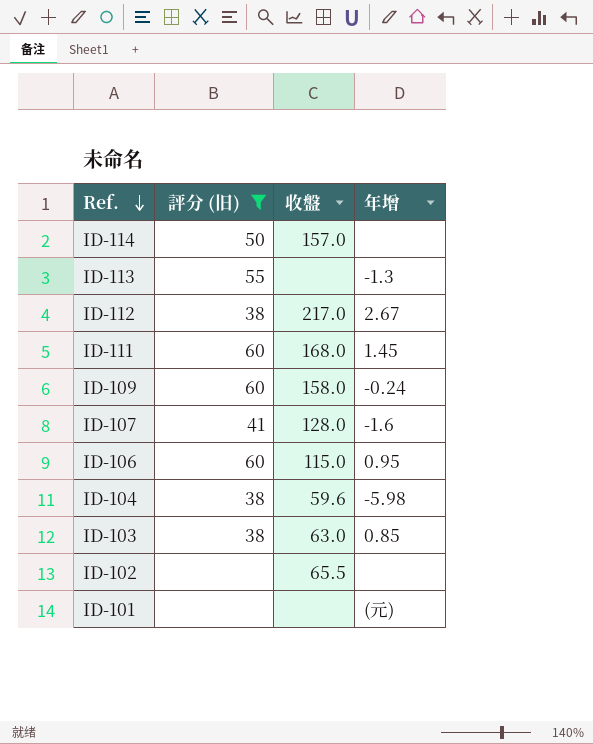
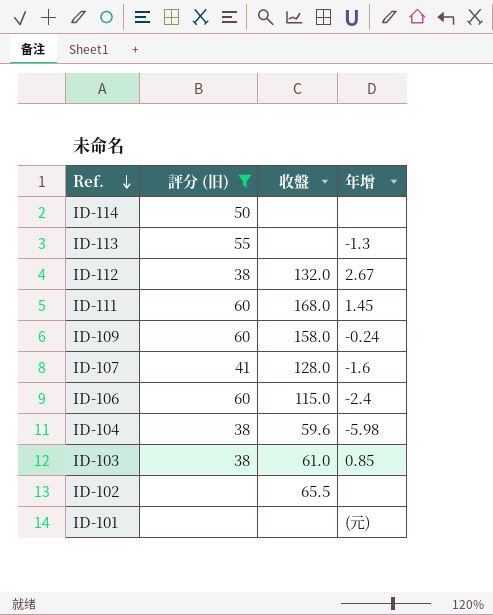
ID-114 | 收盤: 157.0 -> none
ID-112 | 收盤: 217.0 -> 132.0
ID-106 | 年增: 0.95 -> -2.4
ID-103 | 收盤: 63.0 -> 61.0

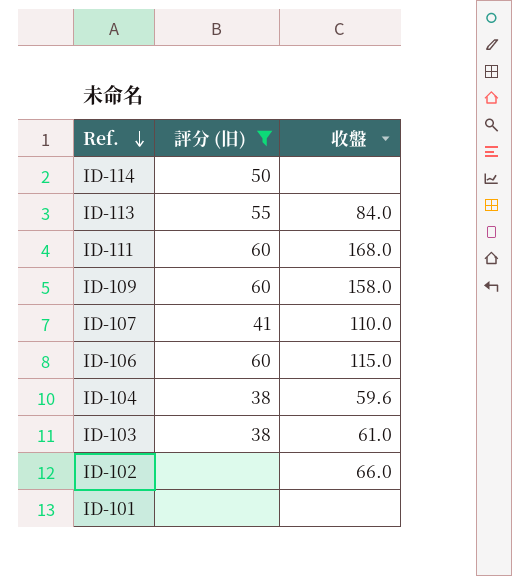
column 年增 | position: 4 -> none
row ID-112: 38 | 132.0 | 2.67 -> none
ID-113 | 收盤: none -> 84.0
ID-107 | 收盤: 128.0 -> 110.0
ID-102 | 收盤: 65.5 -> 66.0

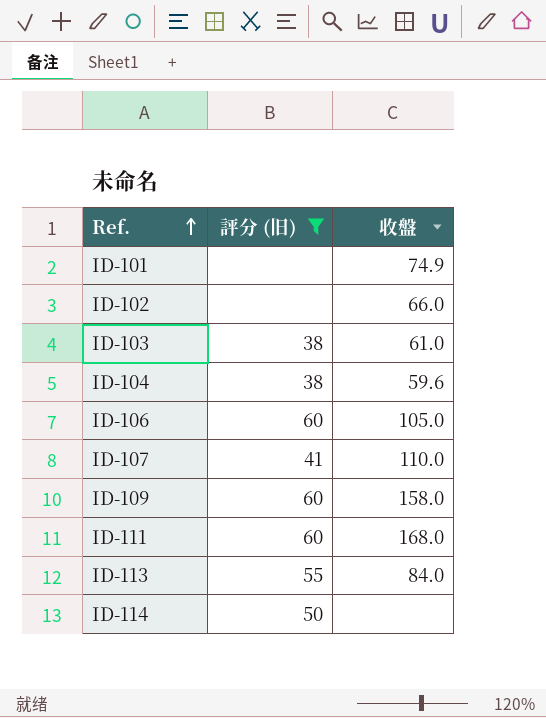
row order: Ref. descending -> Ref. ascending
ID-101 | 收盤: none -> 74.9
ID-106 | 收盤: 115.0 -> 105.0

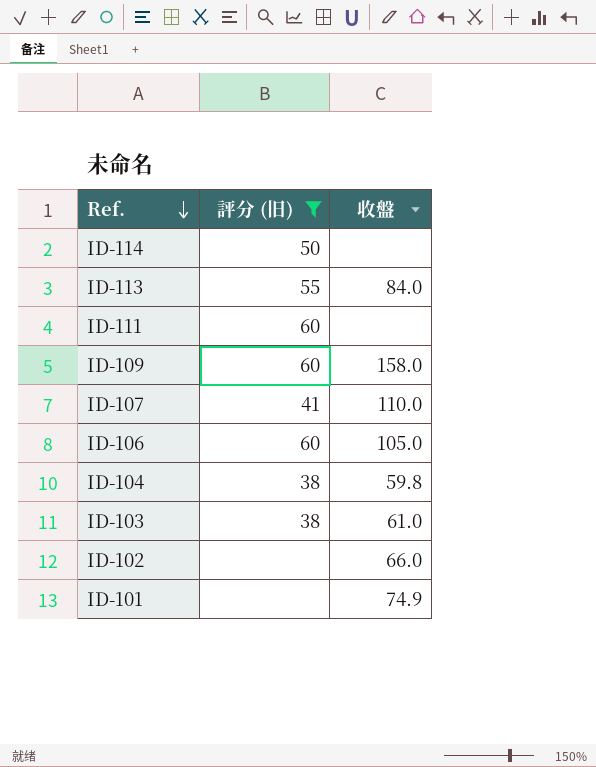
row order: Ref. ascending -> Ref. descending
ID-111 | 收盤: 168.0 -> none
ID-104 | 收盤: 59.6 -> 59.8

